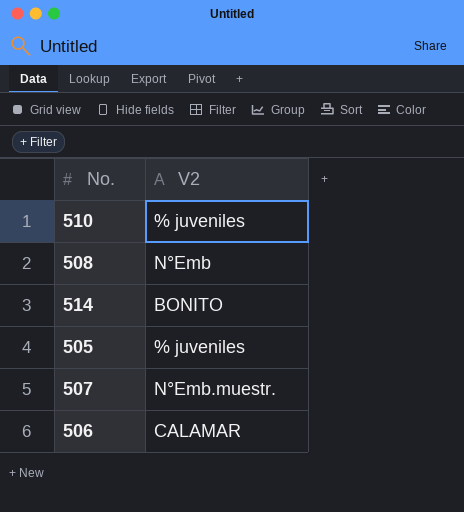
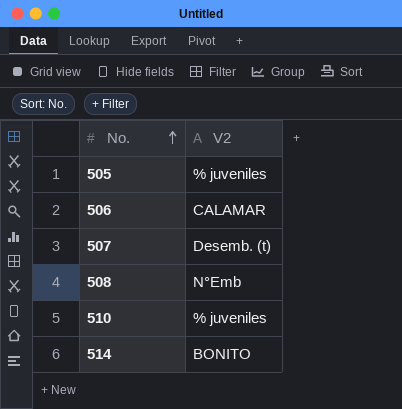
row order: none -> No. ascending
507 | V2: N°Emb.muestr. -> Desemb. (t)

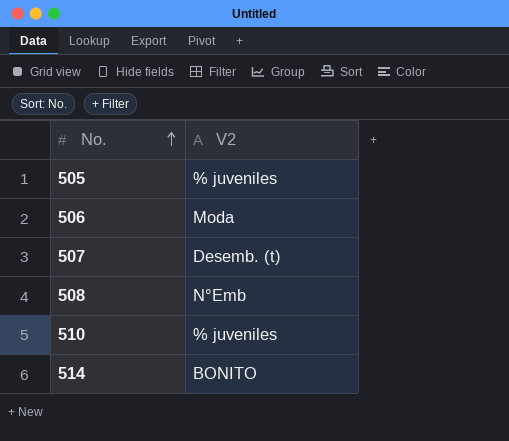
506 | V2: CALAMAR -> Moda

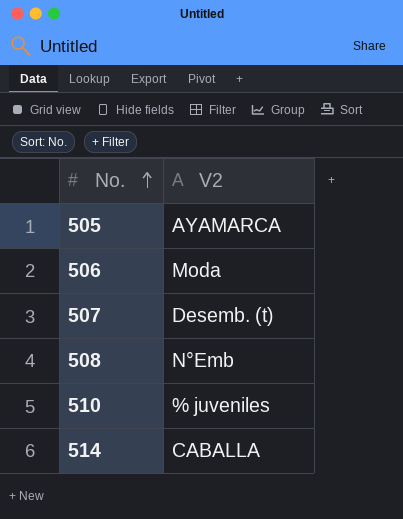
505 | V2: % juveniles -> AYAMARCA
514 | V2: BONITO -> CABALLA

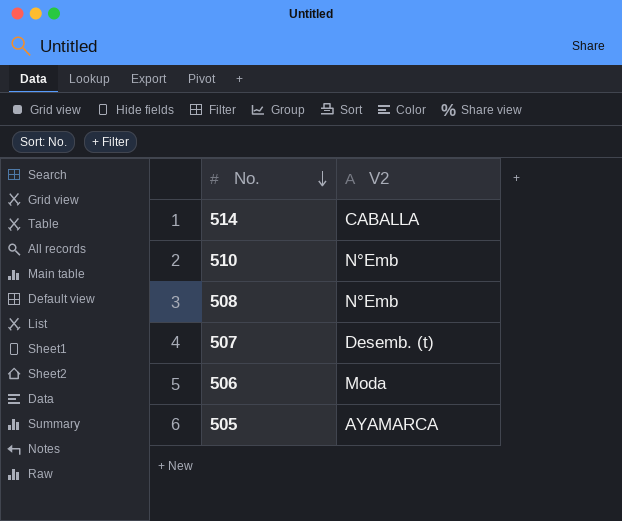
row order: No. ascending -> No. descending
510 | V2: % juveniles -> N°Emb

